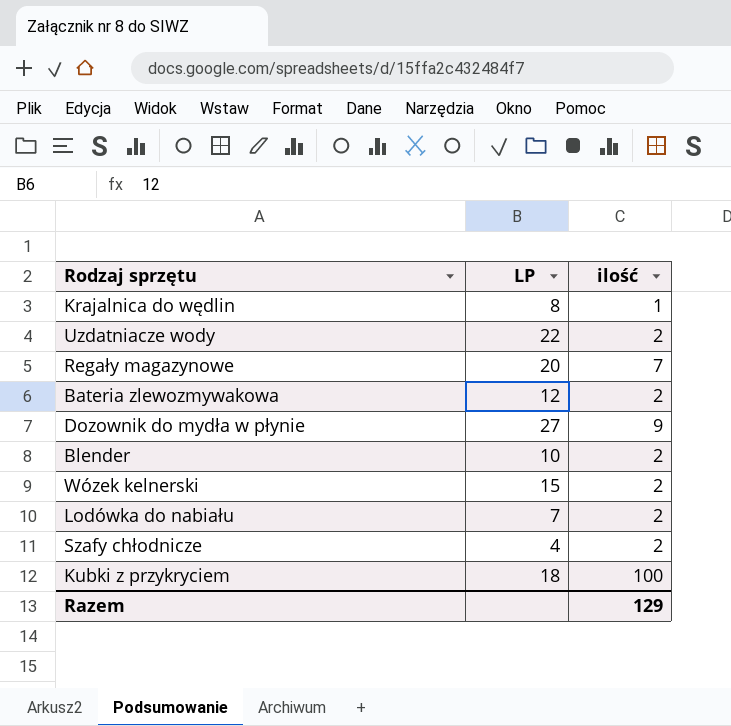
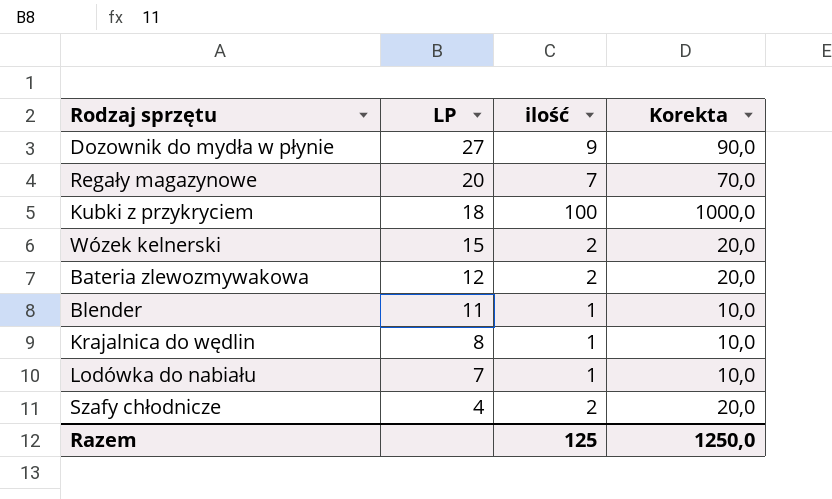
row order: none -> LP descending
column Korekta | formula: none -> [ilość] * 10
row Uzdatniacze wody: 22 | 2 -> none
Blender | LP: 10 -> 11
Blender | ilość: 2 -> 1
Lodówka do nabiału | ilość: 2 -> 1
Razem | ilość: 129 -> 125

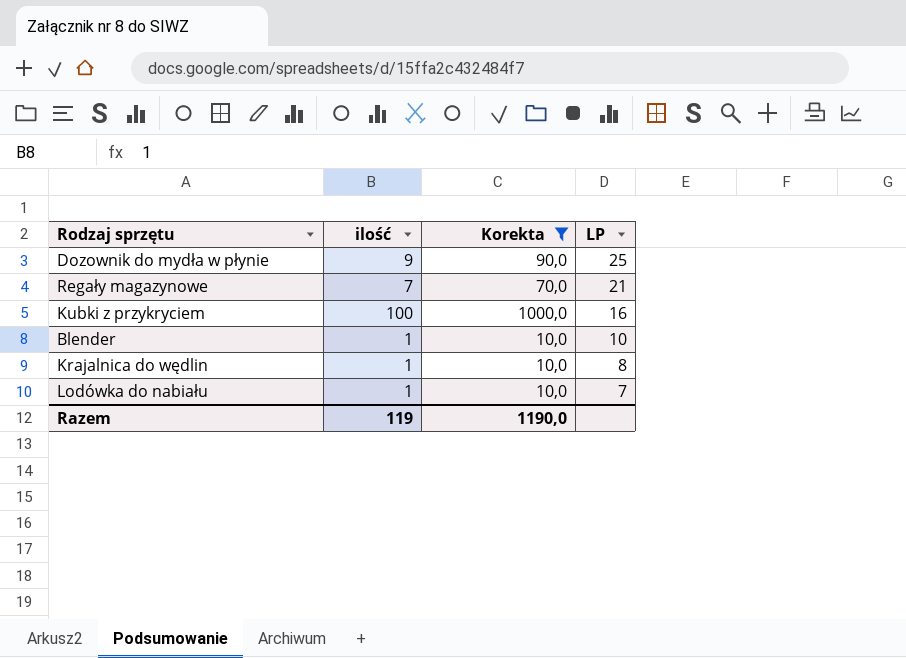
filter: none -> Korekta != 20,0
column LP | position: 2 -> 4
Dozownik do mydła w płynie | LP: 27 -> 25
Regały magazynowe | LP: 20 -> 21
Kubki z przykryciem | LP: 18 -> 16
Blender | LP: 11 -> 10
Razem | ilość: 125 -> 119
Razem | Korekta: 1250,0 -> 1190,0

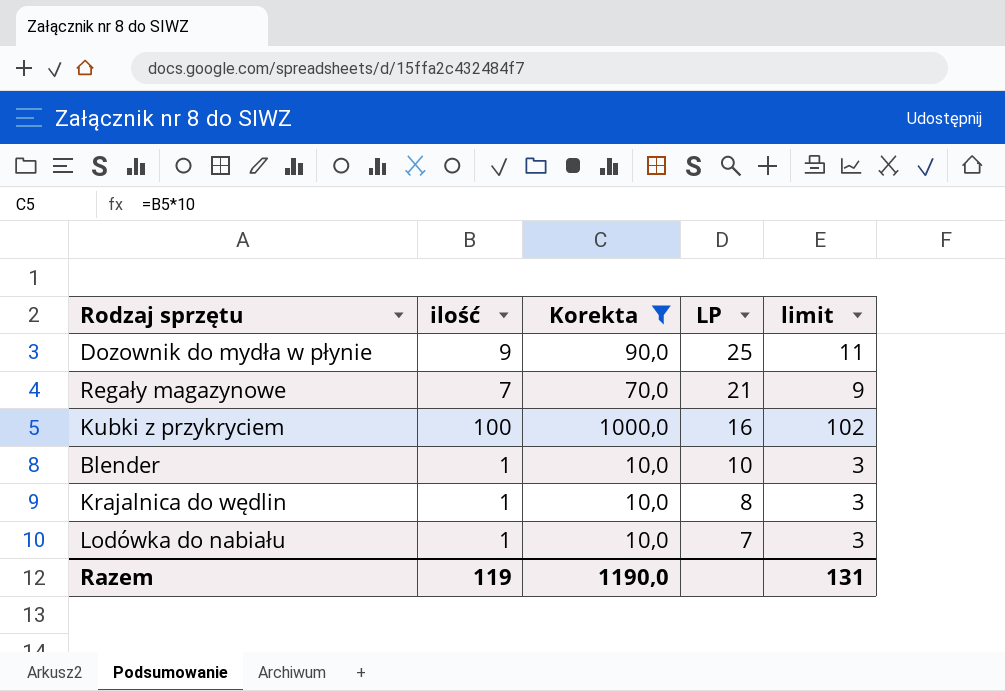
column limit | formula: none -> [ilość] + 2

